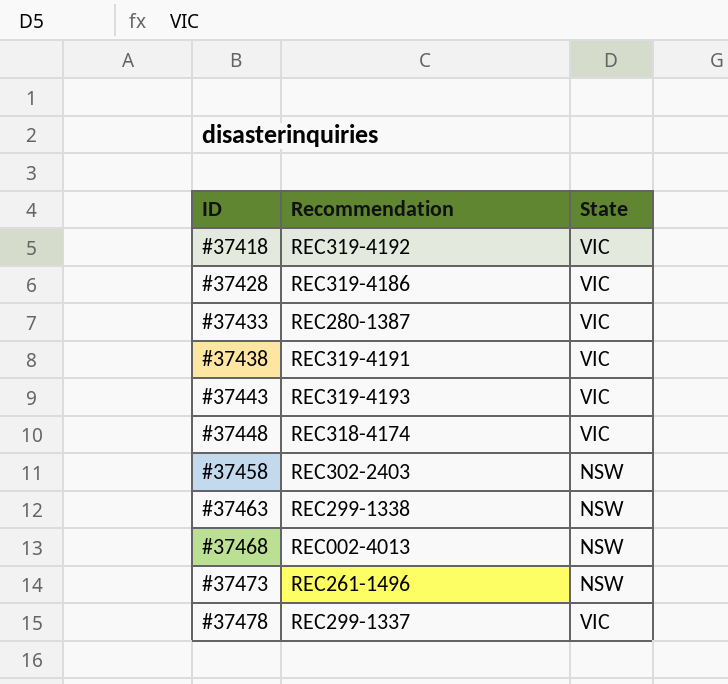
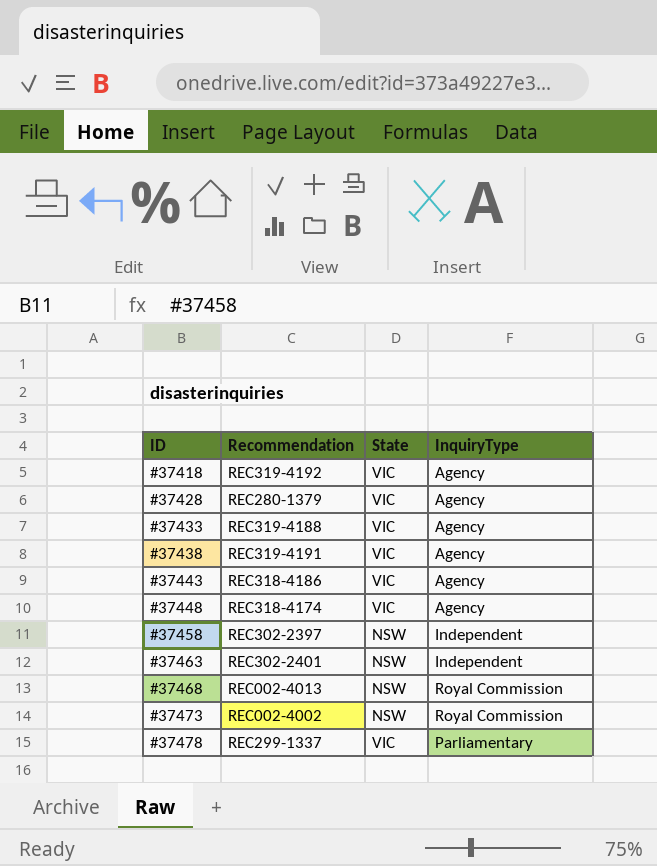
column InquiryType | position: none -> 4
#37428 | Recommendation: REC319-4186 -> REC280-1379
#37433 | Recommendation: REC280-1387 -> REC319-4188
#37443 | Recommendation: REC319-4193 -> REC318-4186
#37458 | Recommendation: REC302-2403 -> REC302-2397
#37463 | Recommendation: REC299-1338 -> REC302-2401
#37473 | Recommendation: REC261-1496 -> REC002-4002

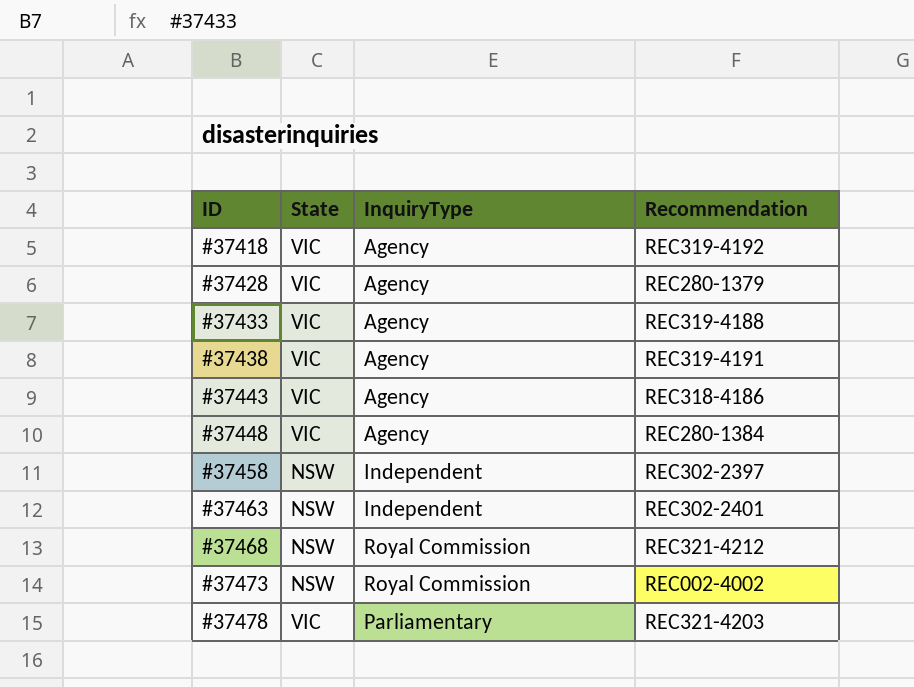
column Recommendation | position: 2 -> 4
#37448 | Recommendation: REC318-4174 -> REC280-1384
#37468 | Recommendation: REC002-4013 -> REC321-4212
#37478 | Recommendation: REC299-1337 -> REC321-4203

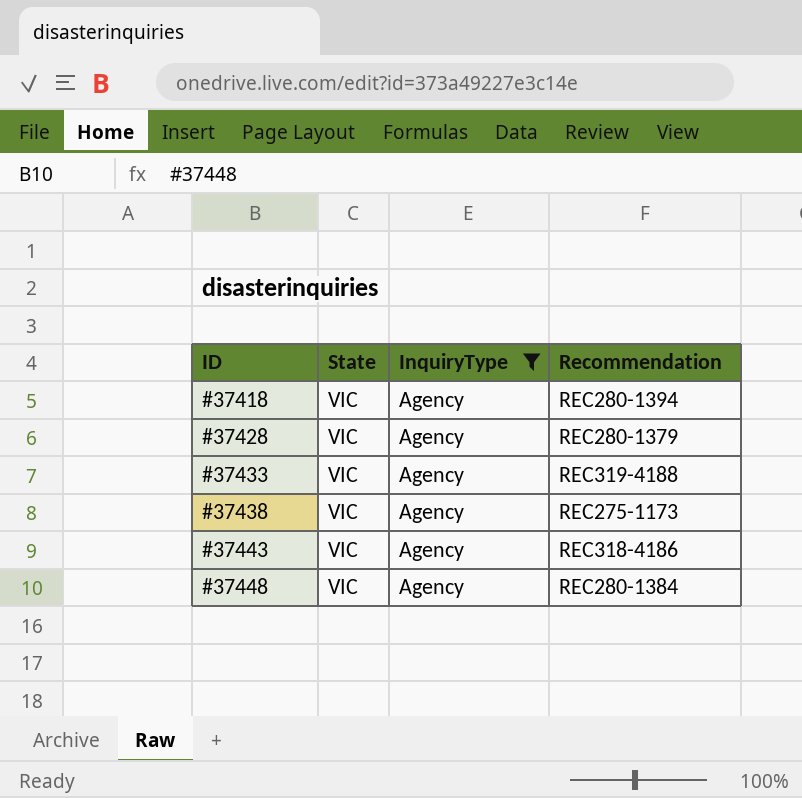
filter: none -> InquiryType = Agency
#37418 | Recommendation: REC319-4192 -> REC280-1394
#37438 | Recommendation: REC319-4191 -> REC275-1173

